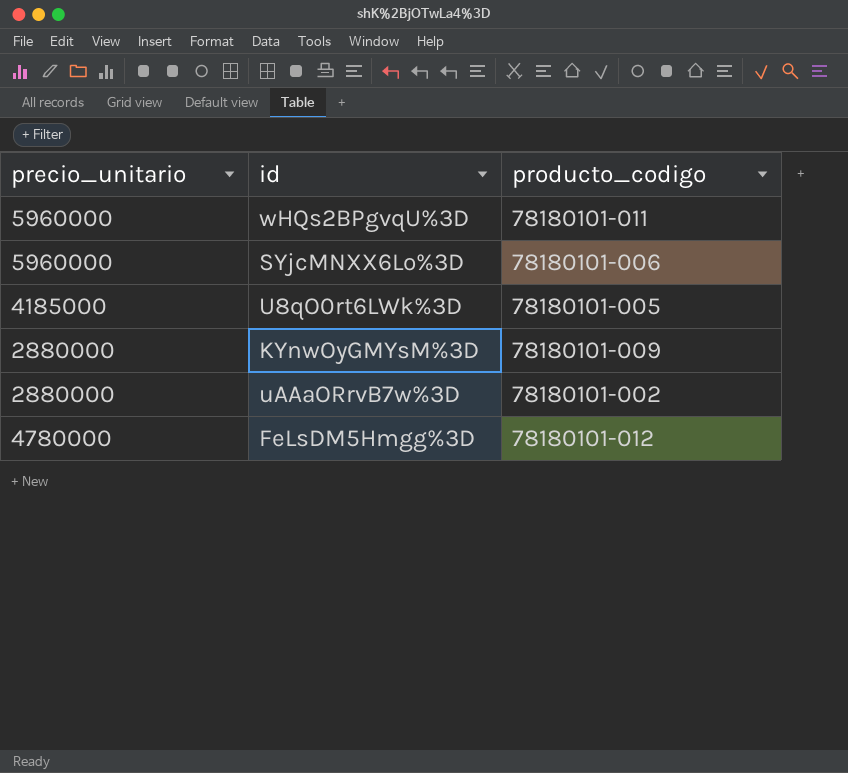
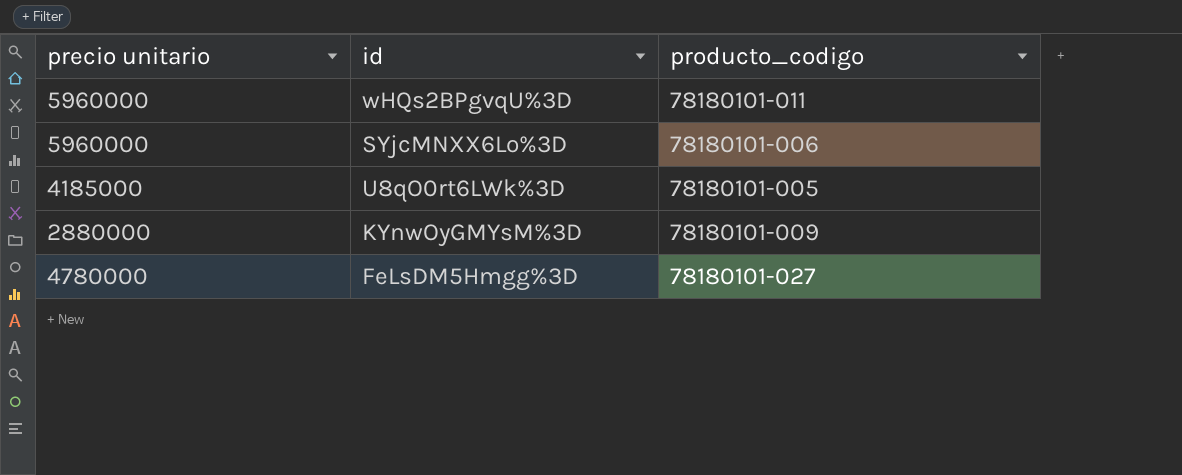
column name: precio_unitario -> precio unitario
row uAAaORrvB7w%3D: 2880000 | 78180101-002 -> none
FeLsDM5Hmgg%3D | producto_codigo: 78180101-012 -> 78180101-027

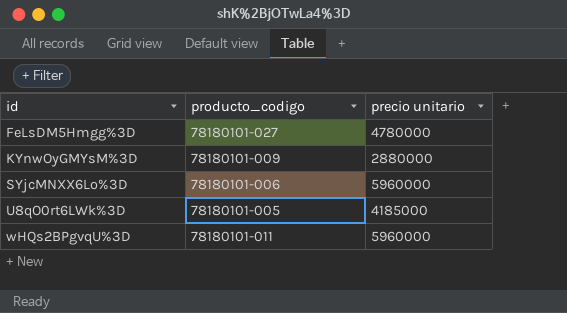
row order: none -> id ascending
column precio unitario | position: 1 -> 3

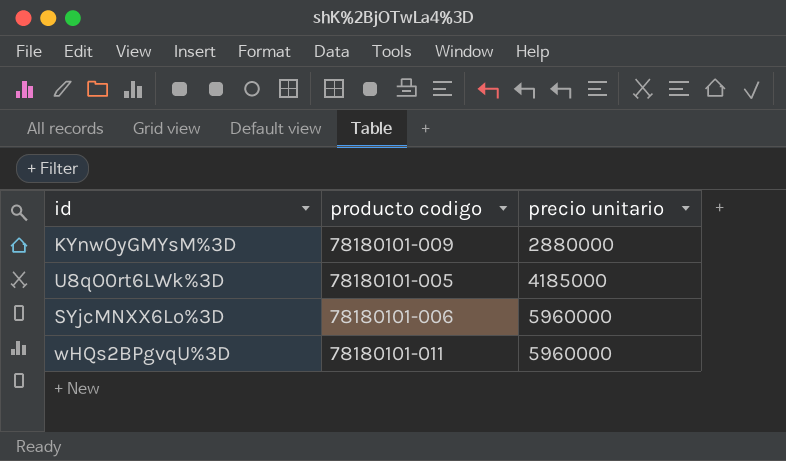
row order: id ascending -> precio unitario ascending
column name: producto_codigo -> producto codigo
row FeLsDM5Hmgg%3D: 78180101-027 | 4780000 -> none

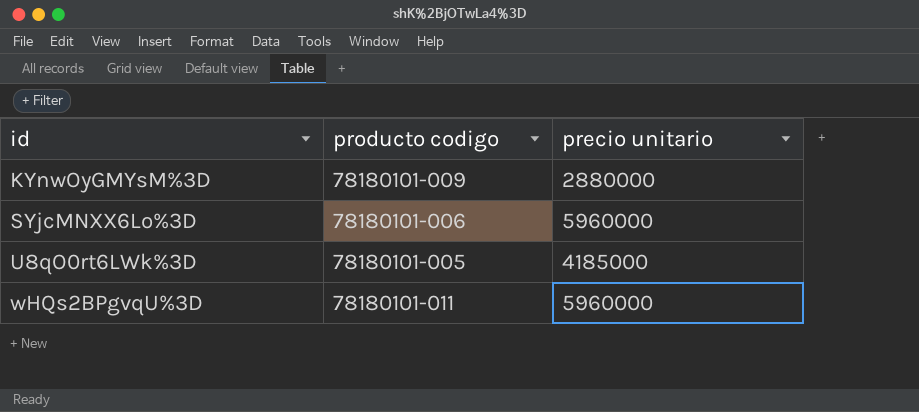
row order: precio unitario ascending -> id ascending

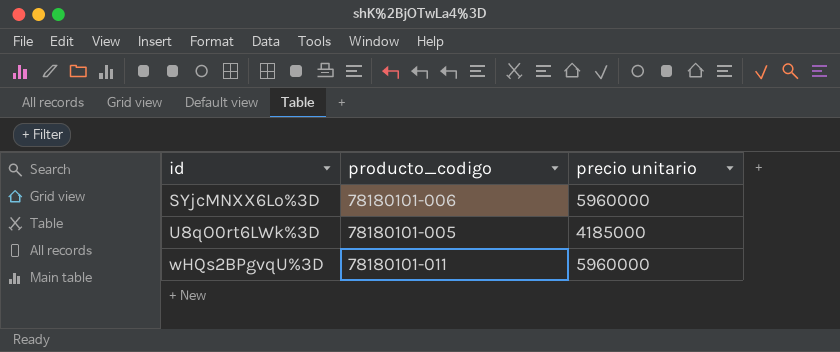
column name: producto codigo -> producto_codigo
row KYnwOyGMYsM%3D: 78180101-009 | 2880000 -> none

